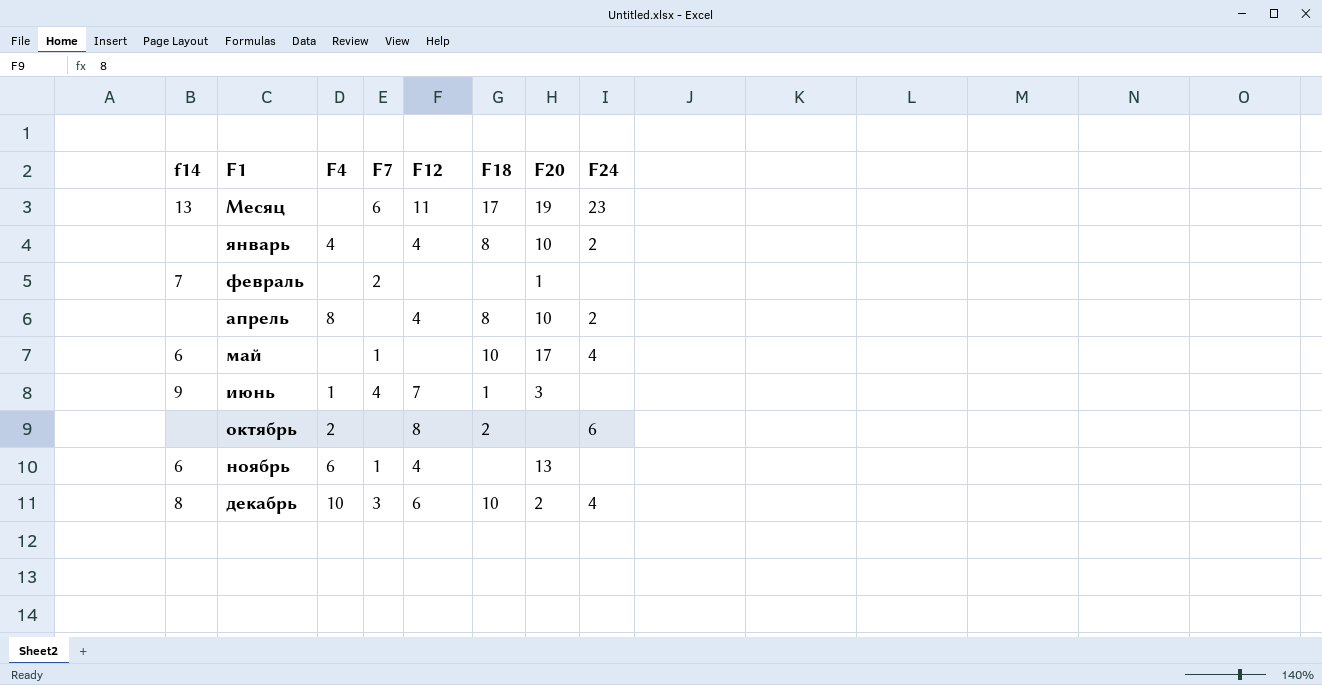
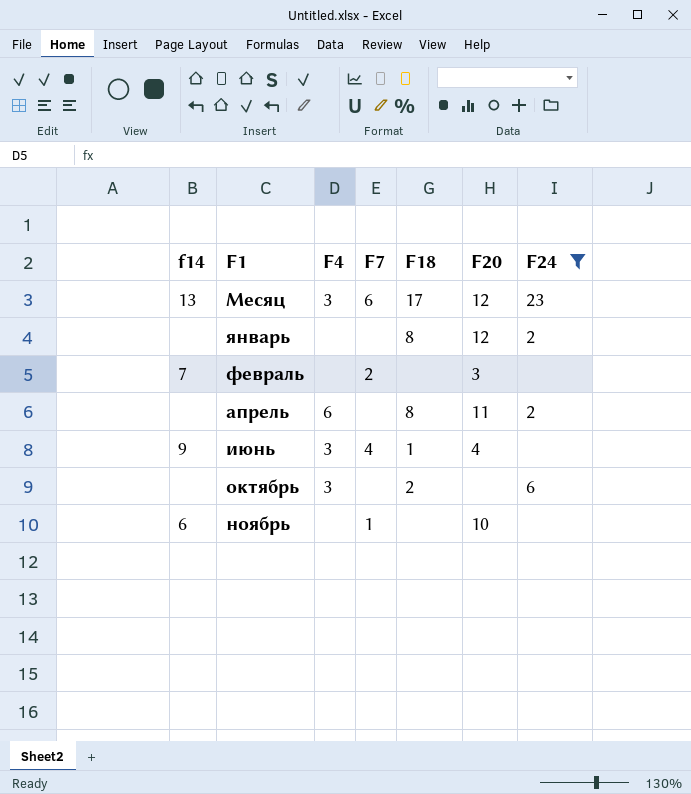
filter: none -> F24 != 4
column F12 | position: 5 -> none
Месяц | F4: none -> 3
Месяц | F20: 19 -> 12
январь | F4: 4 -> none
январь | F20: 10 -> 12
февраль | F20: 1 -> 3
апрель | F4: 8 -> 6
апрель | F20: 10 -> 11
июнь | F4: 1 -> 3
июнь | F20: 3 -> 4
октябрь | F4: 2 -> 3
ноябрь | F4: 6 -> none
ноябрь | F20: 13 -> 10

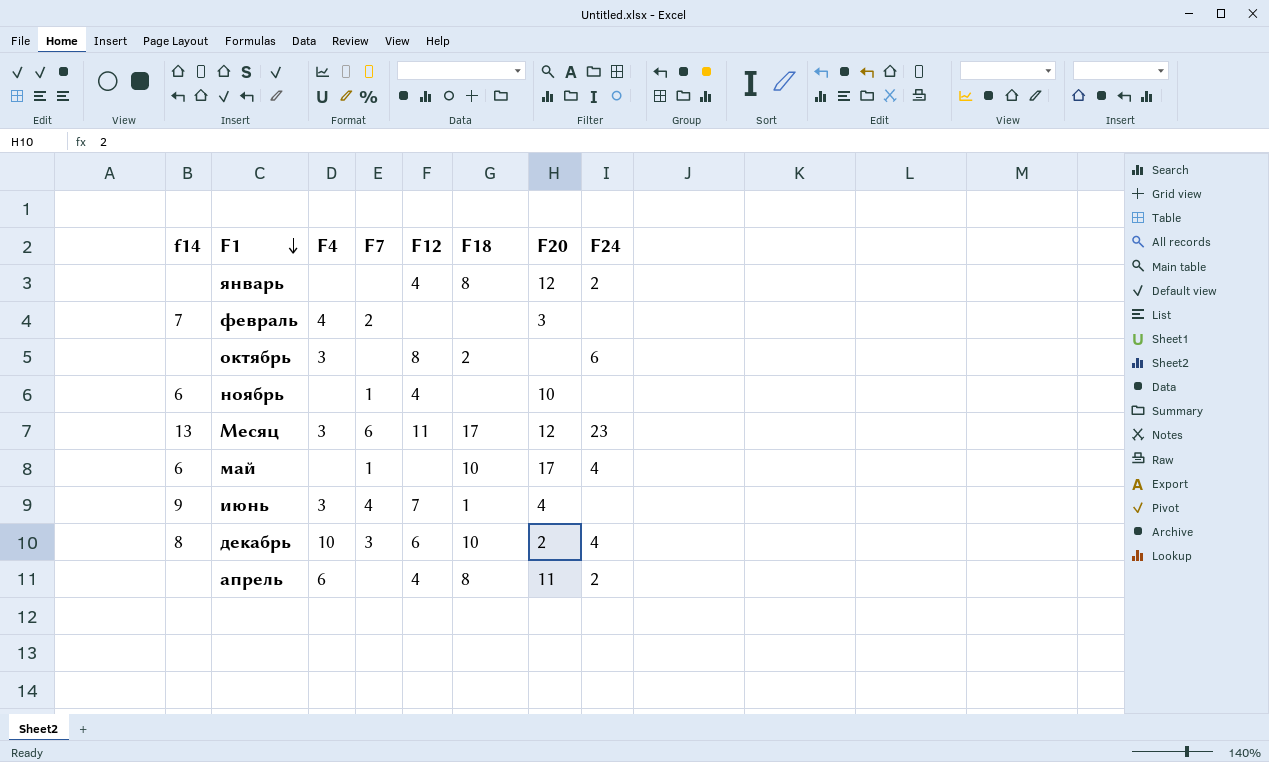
filter: F24 != 4 -> none
row order: none -> F1 descending
column F12 | position: none -> 5
февраль | F4: none -> 4

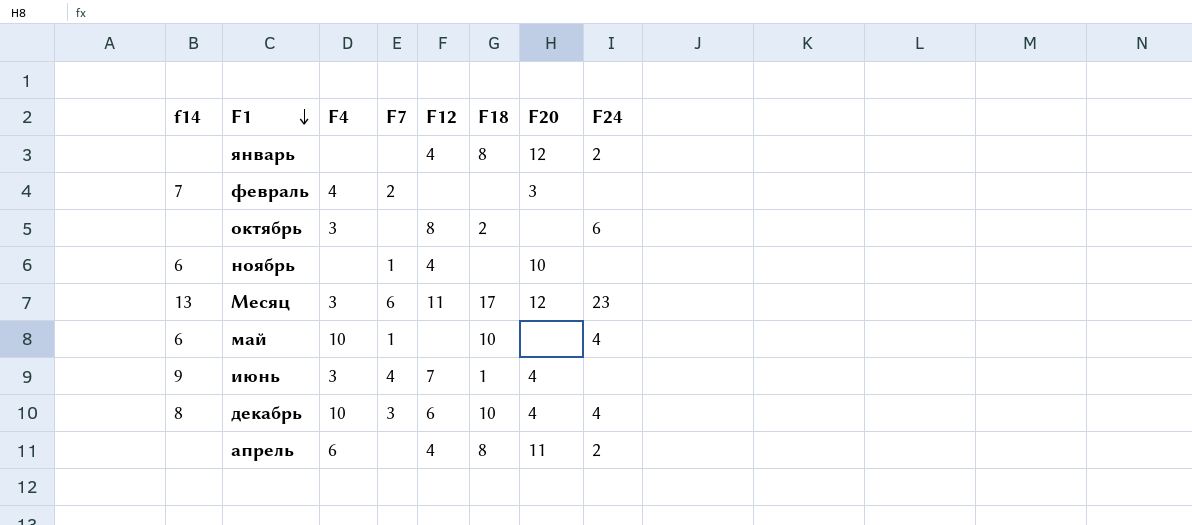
май | F4: none -> 10
май | F20: 17 -> none
декабрь | F20: 2 -> 4

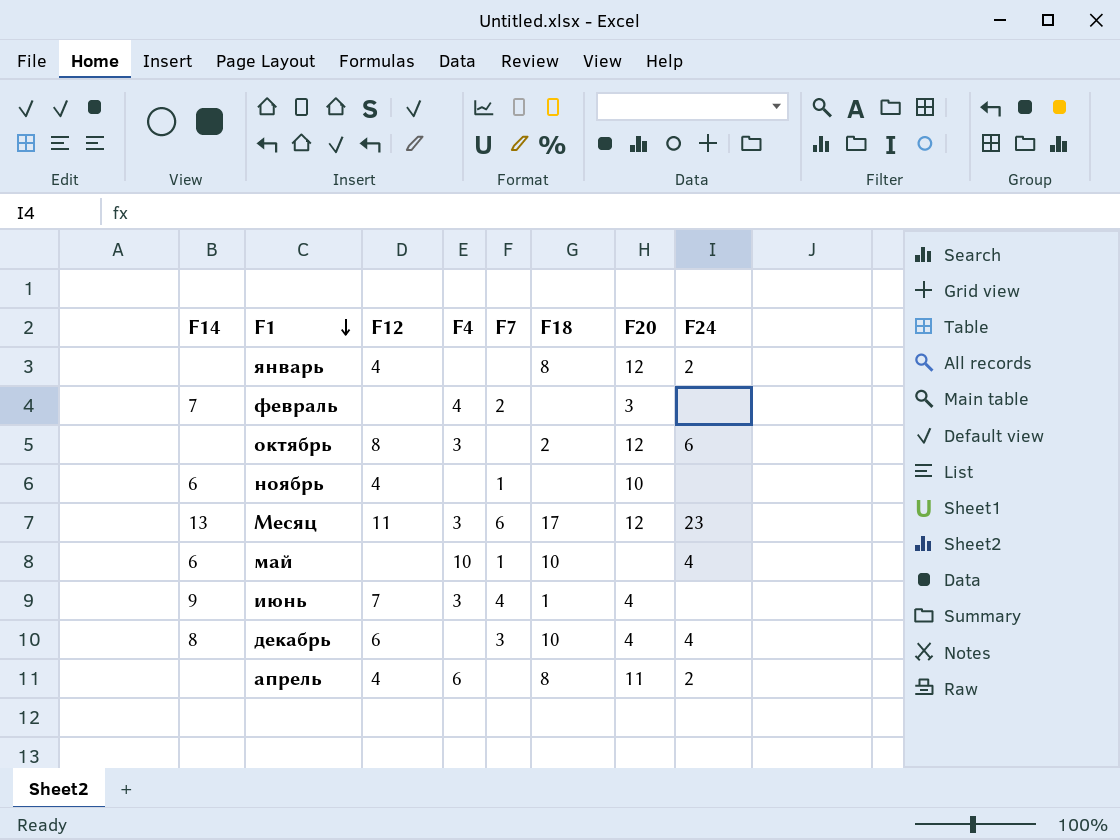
column name: f14 -> F14
column F12 | position: 5 -> 3
октябрь | F20: none -> 12
декабрь | F4: 10 -> none

